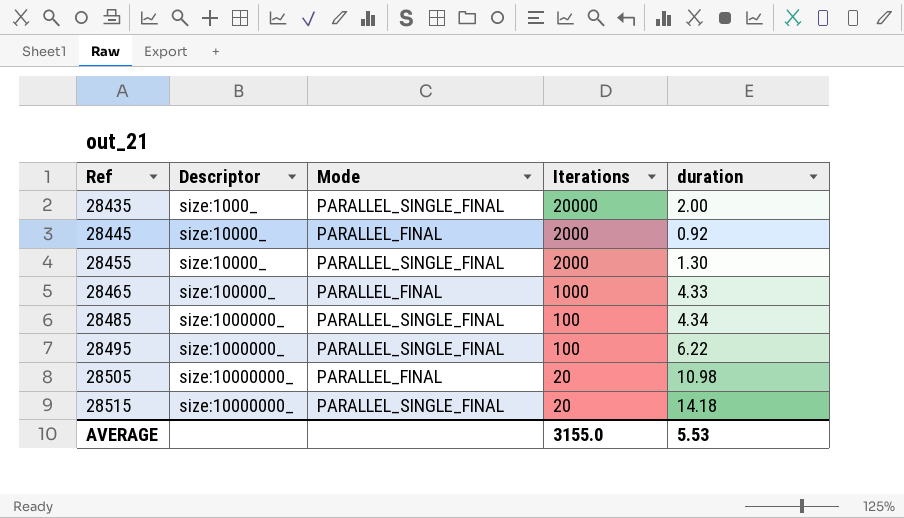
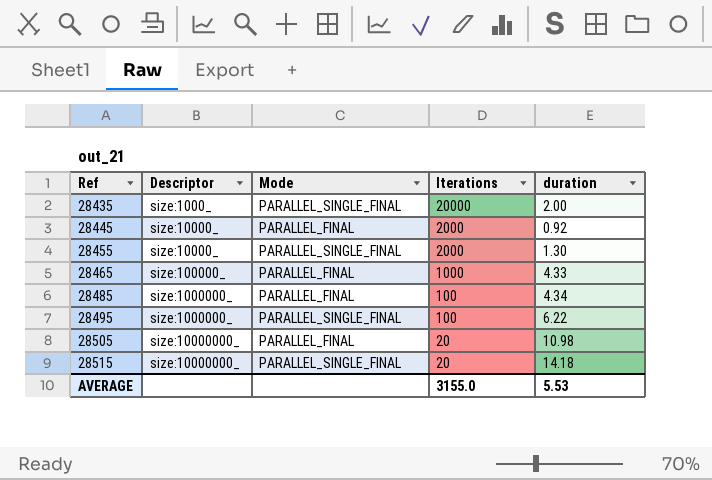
28485 | Mode: PARALLEL_SINGLE_FINAL -> PARALLEL_FINAL

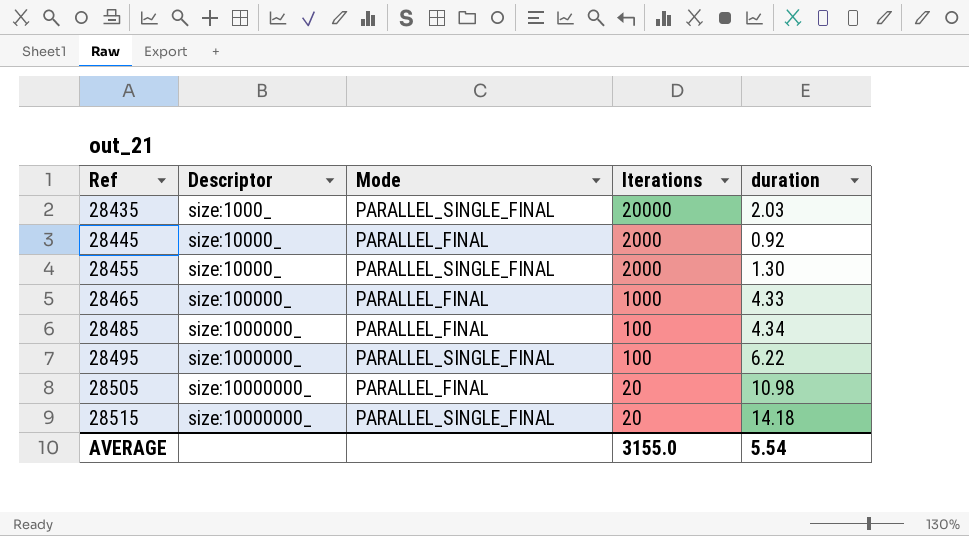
28435 | duration: 2.00 -> 2.03
AVERAGE | duration: 5.53 -> 5.54

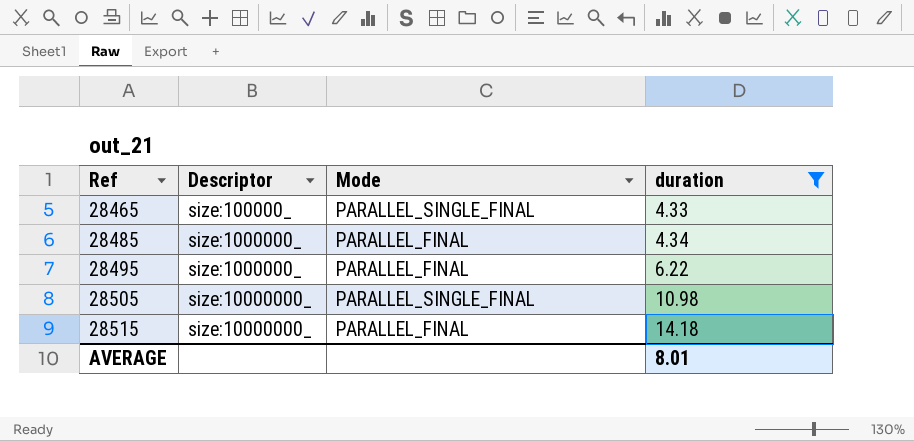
filter: none -> duration >= 4.33
column Iterations | position: 4 -> none
28465 | Mode: PARALLEL_FINAL -> PARALLEL_SINGLE_FINAL
28495 | Mode: PARALLEL_SINGLE_FINAL -> PARALLEL_FINAL
28505 | Mode: PARALLEL_FINAL -> PARALLEL_SINGLE_FINAL
28515 | Mode: PARALLEL_SINGLE_FINAL -> PARALLEL_FINAL
AVERAGE | duration: 5.54 -> 8.01

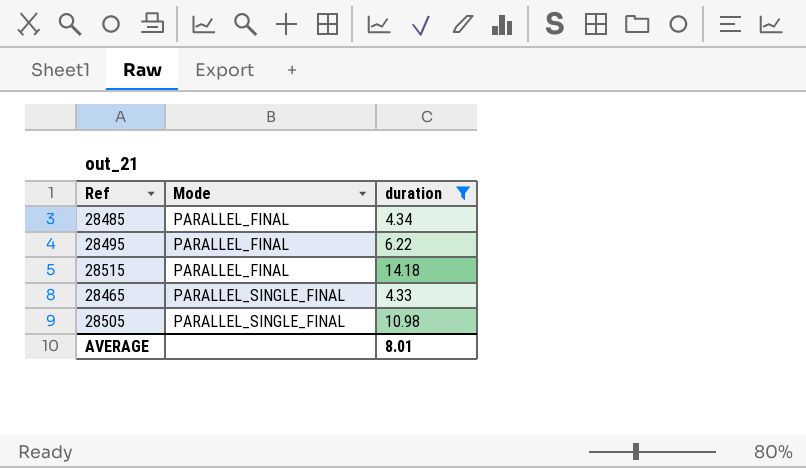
row order: Ref ascending -> Mode ascending
column Descriptor | position: 2 -> none

